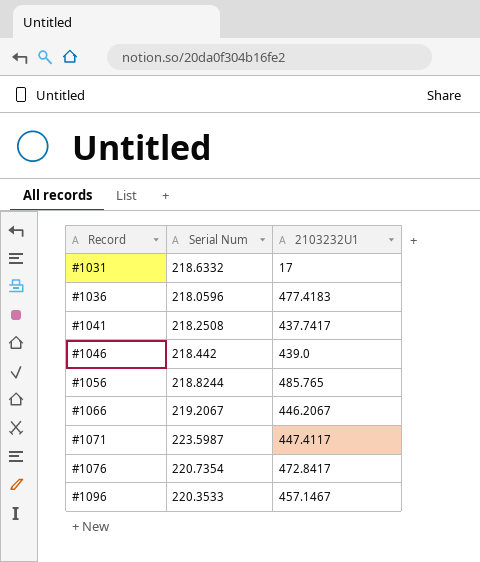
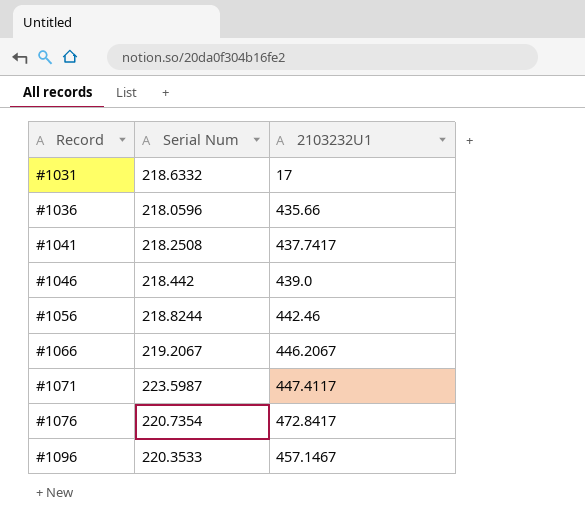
#1036 | 2103232U1: 477.4183 -> 435.66
#1056 | 2103232U1: 485.765 -> 442.46

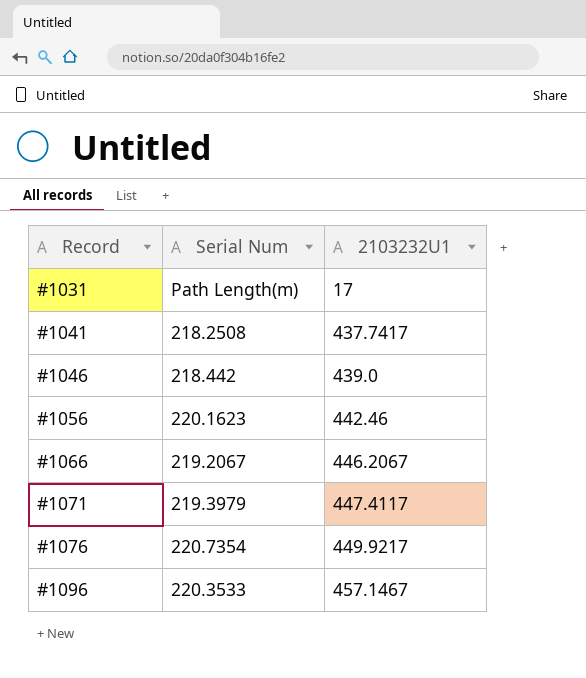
row #1036: 218.0596 | 435.66 -> none
#1031 | Serial Num: 218.6332 -> Path Length(m)
#1056 | Serial Num: 218.8244 -> 220.1623
#1071 | Serial Num: 223.5987 -> 219.3979
#1076 | 2103232U1: 472.8417 -> 449.9217

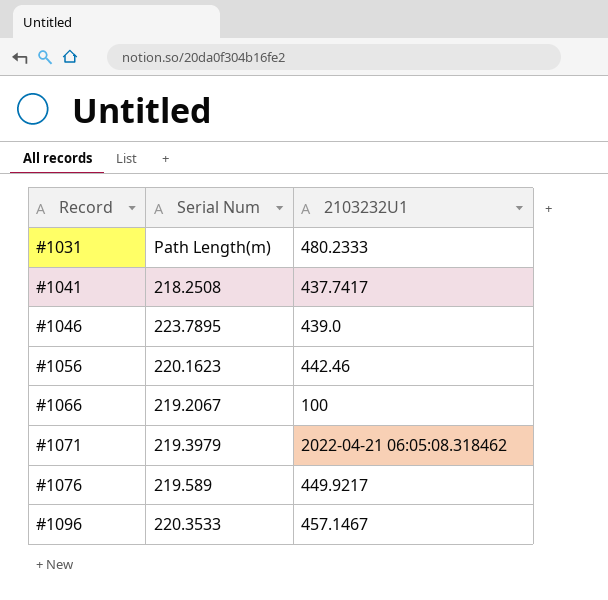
#1031 | 2103232U1: 17 -> 480.2333
#1046 | Serial Num: 218.442 -> 223.7895
#1066 | 2103232U1: 446.2067 -> 100
#1071 | 2103232U1: 447.4117 -> 2022-04-21 06:05:08.318462
#1076 | Serial Num: 220.7354 -> 219.589

